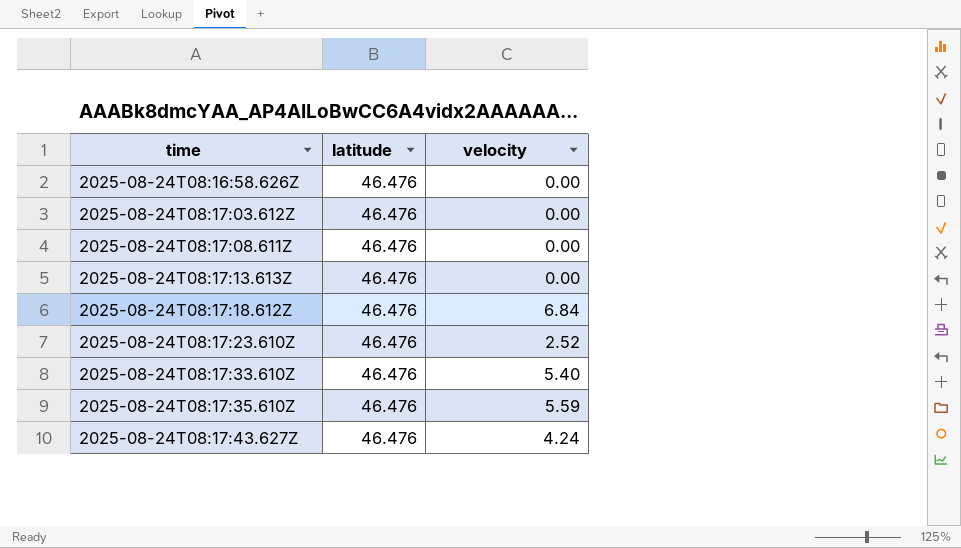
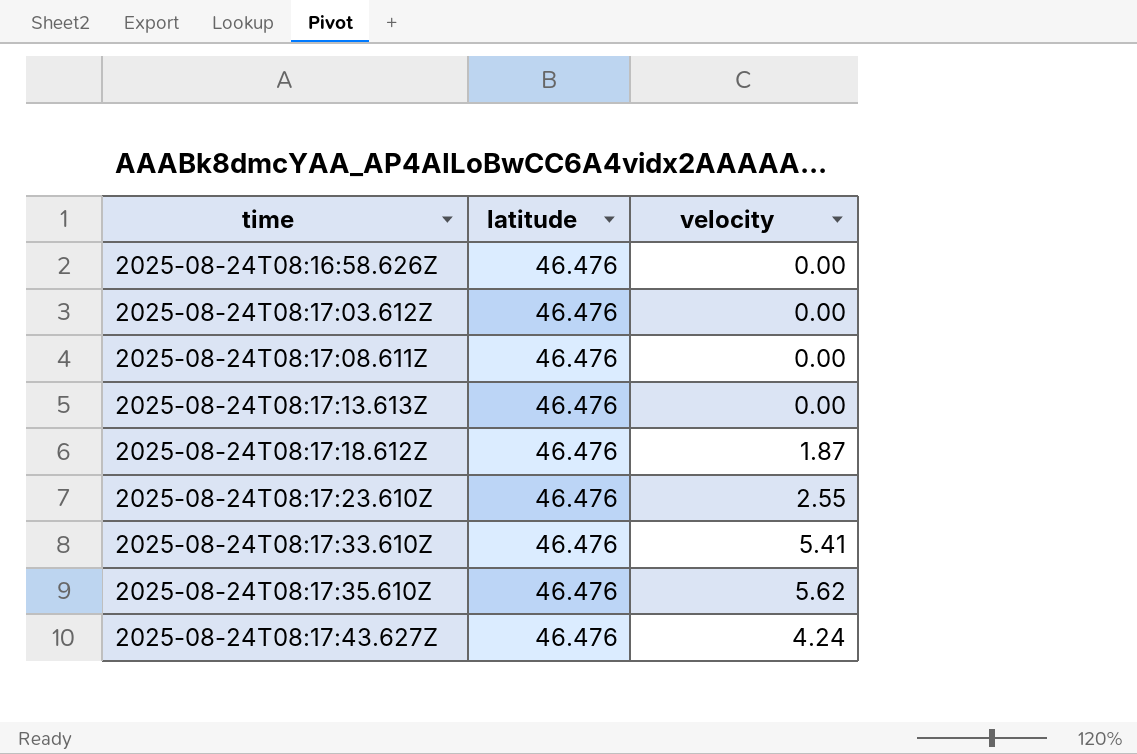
2025-08-24T08:17:18.612Z | velocity: 6.84 -> 1.87
2025-08-24T08:17:23.610Z | velocity: 2.52 -> 2.55
2025-08-24T08:17:33.610Z | velocity: 5.40 -> 5.41
2025-08-24T08:17:35.610Z | velocity: 5.59 -> 5.62

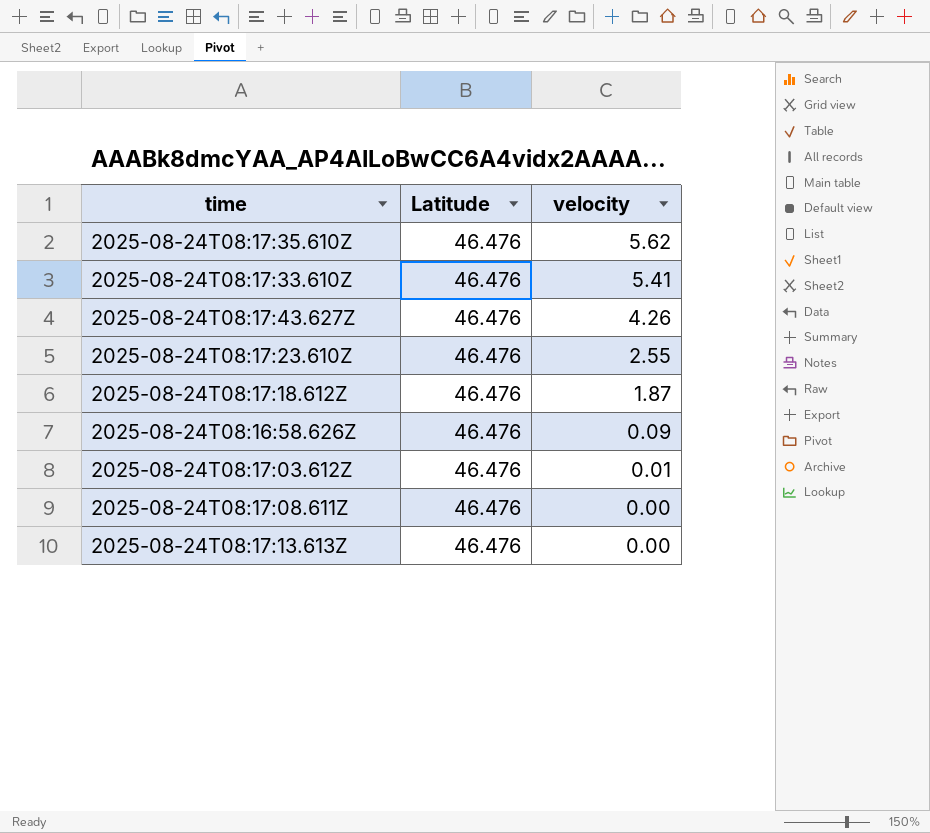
row order: time ascending -> velocity descending
column name: latitude -> Latitude
2025-08-24T08:17:43.627Z | velocity: 4.24 -> 4.26
2025-08-24T08:16:58.626Z | velocity: 0.00 -> 0.09
2025-08-24T08:17:03.612Z | velocity: 0.00 -> 0.01

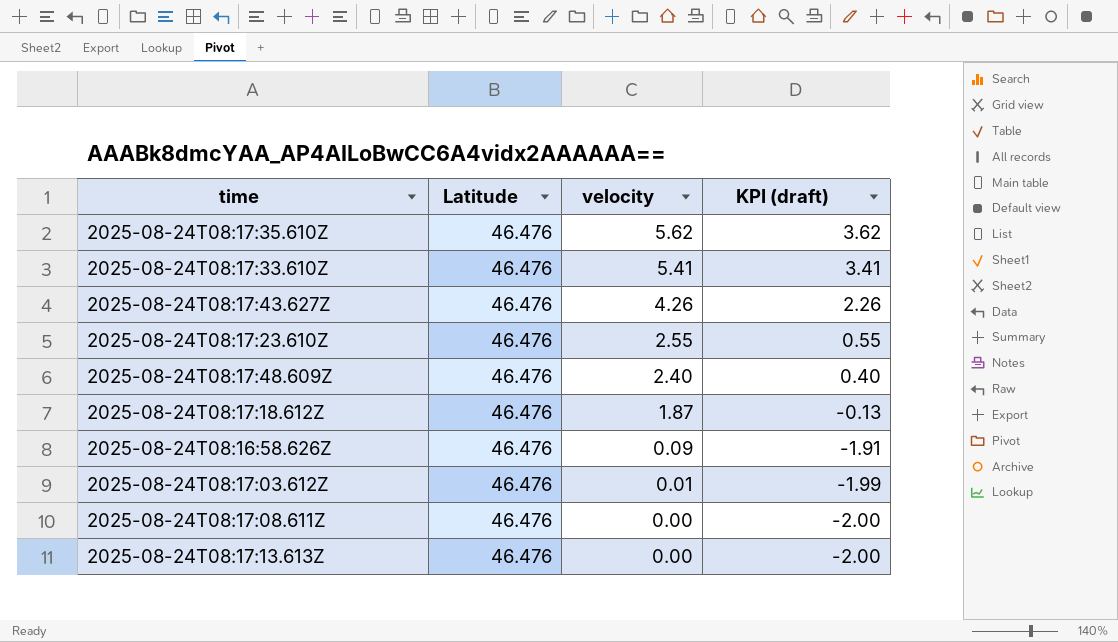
column KPI (draft) | formula: none -> [velocity] - 2
row 2025-08-24T08:17:48.609Z: none -> 46.476 | 2.40 | 0.40

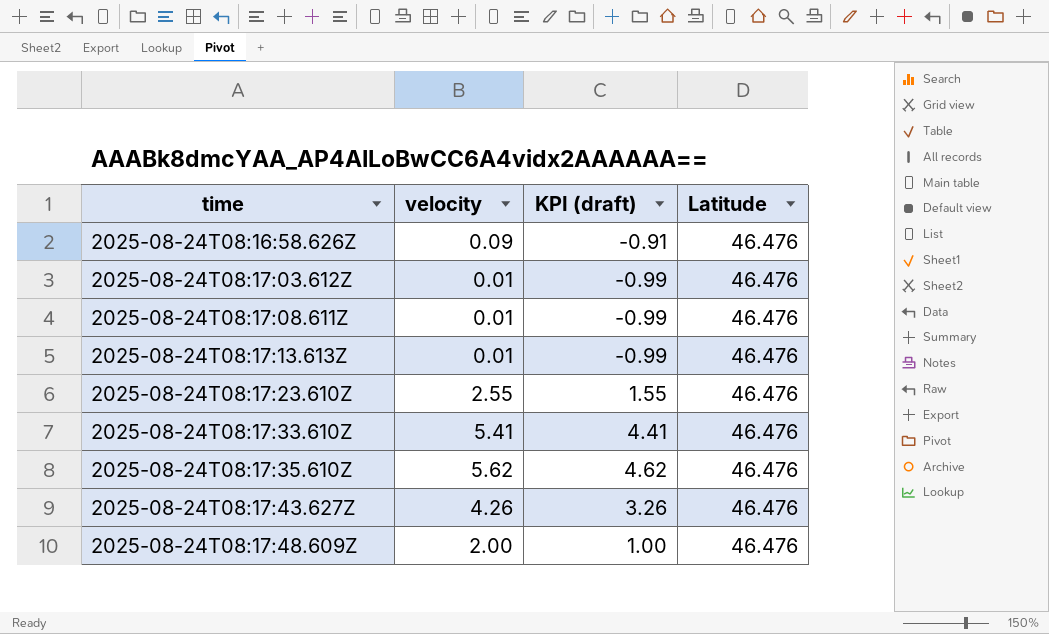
row order: velocity descending -> time ascending
column KPI (draft) | formula: [velocity] - 2 -> [velocity] - 1
column Latitude | position: 2 -> 4
row 2025-08-24T08:17:18.612Z: 46.476 | 1.87 | -0.13 -> none
2025-08-24T08:17:08.611Z | velocity: 0.00 -> 0.01
2025-08-24T08:17:13.613Z | velocity: 0.00 -> 0.01
2025-08-24T08:17:48.609Z | velocity: 2.40 -> 2.00

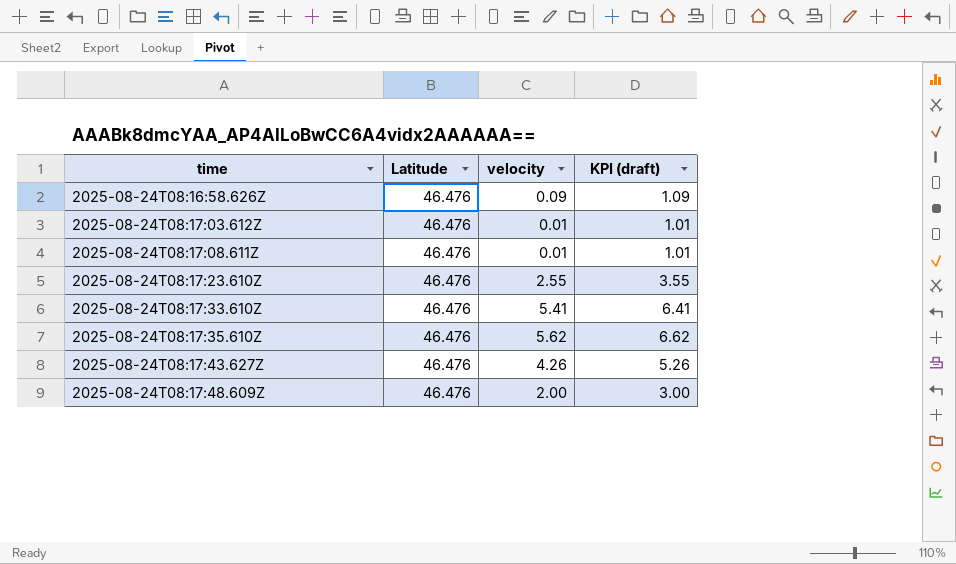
column Latitude | position: 4 -> 2
column KPI (draft) | formula: [velocity] - 1 -> [velocity] + 1
row 2025-08-24T08:17:13.613Z: 0.01 | -0.99 | 46.476 -> none

